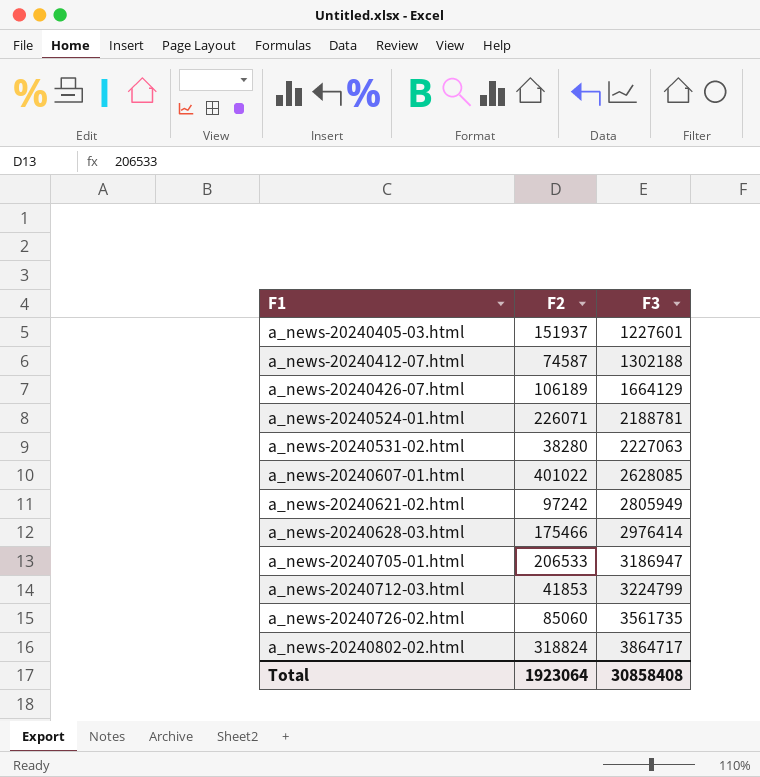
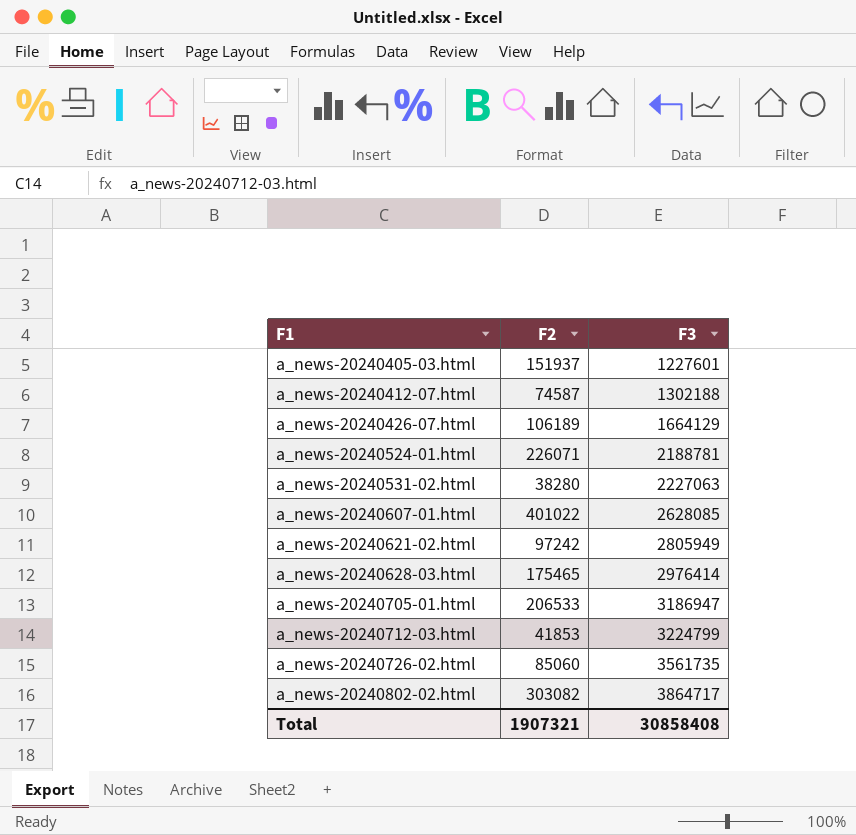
a_news-20240628-03.html | F2: 175466 -> 175465
a_news-20240802-02.html | F2: 318824 -> 303082
Total | F2: 1923064 -> 1907321

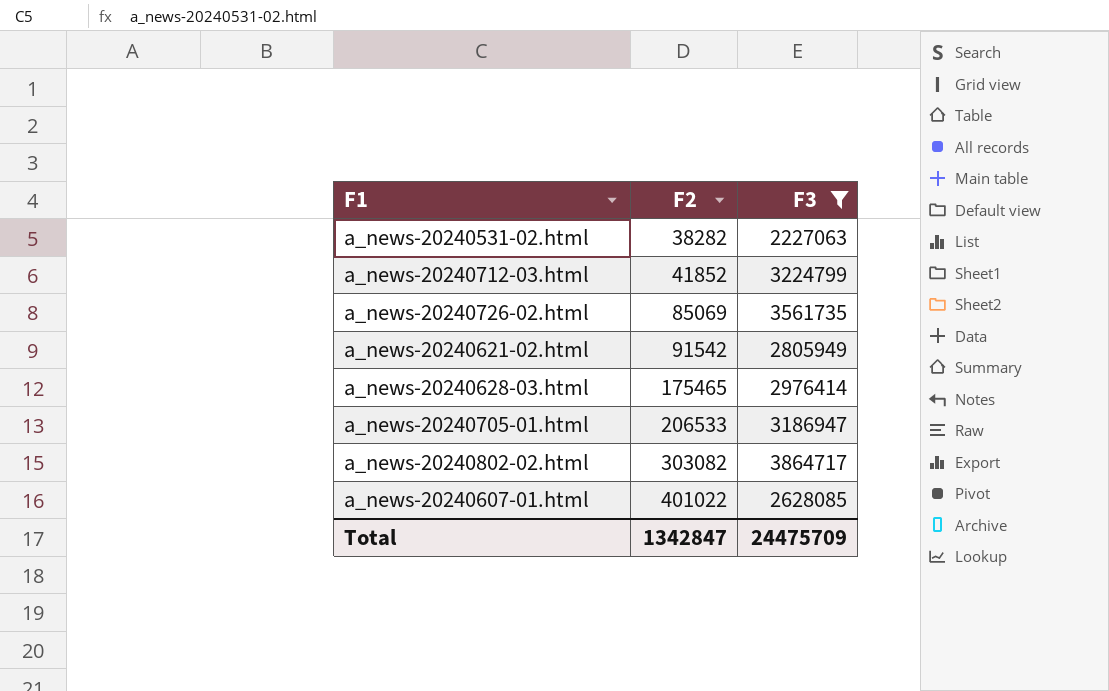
filter: none -> F3 >= 2227063
row order: F1 ascending -> F2 ascending
a_news-20240531-02.html | F2: 38280 -> 38282
a_news-20240712-03.html | F2: 41853 -> 41852
a_news-20240726-02.html | F2: 85060 -> 85069
a_news-20240621-02.html | F2: 97242 -> 91542
Total | F2: 1907321 -> 1342847
Total | F3: 30858408 -> 24475709

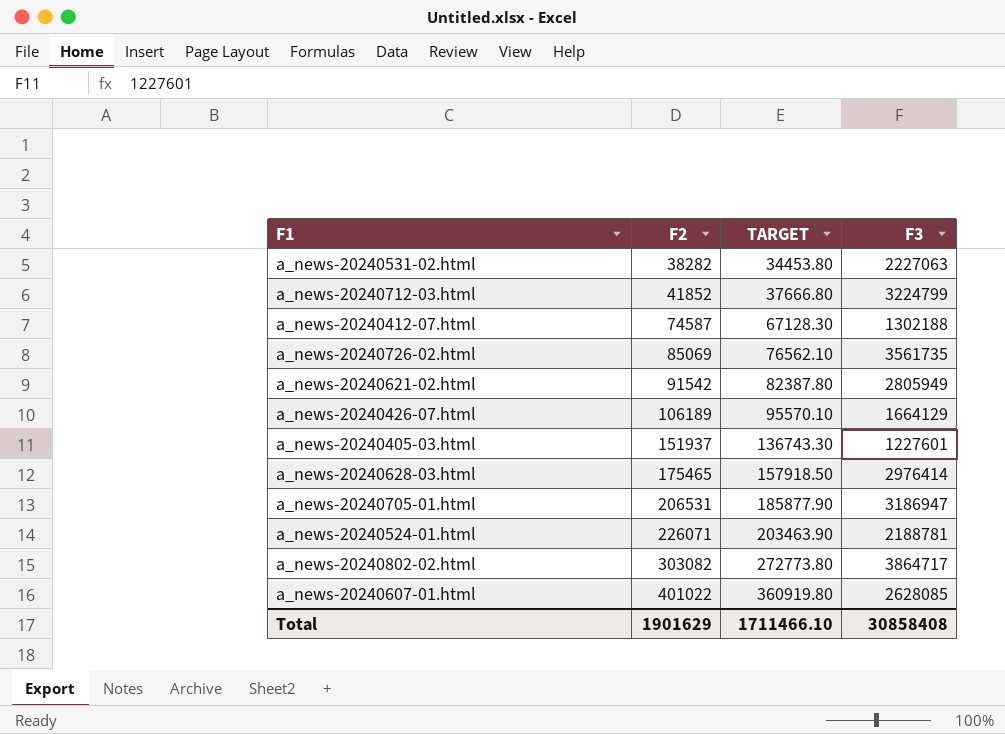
filter: F3 >= 2227063 -> none
column TARGET | formula: none -> [F2] * 0.9
a_news-20240705-01.html | F2: 206533 -> 206531
Total | F2: 1342847 -> 1901629
Total | F3: 24475709 -> 30858408

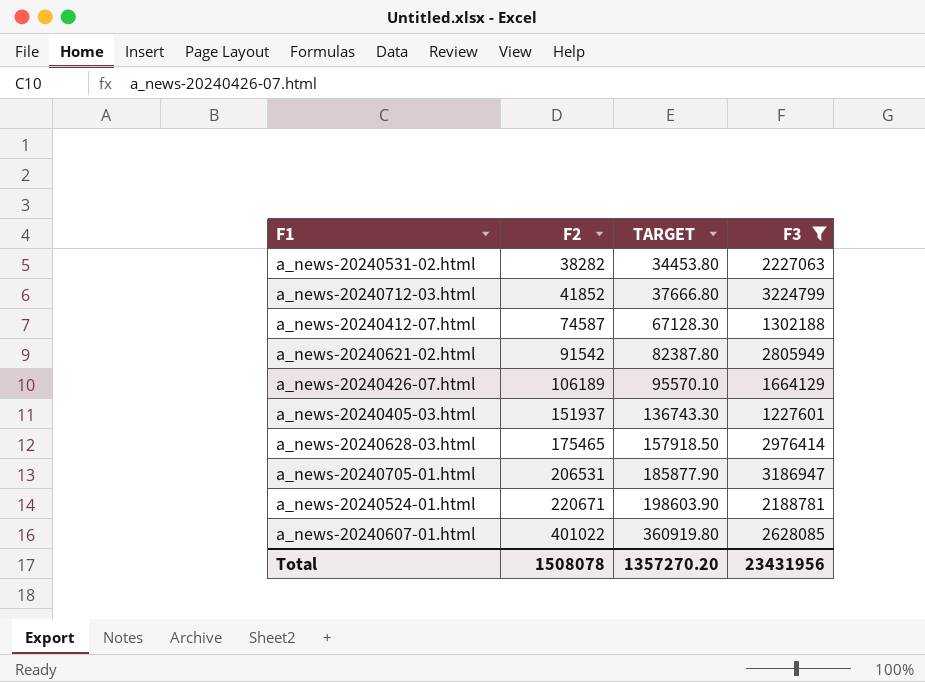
filter: none -> F3 <= 3224799
a_news-20240524-01.html | F2: 226071 -> 220671
a_news-20240524-01.html | TARGET: 203463.90 -> 198603.90
Total | F2: 1901629 -> 1508078
Total | TARGET: 1711466.10 -> 1357270.20
Total | F3: 30858408 -> 23431956

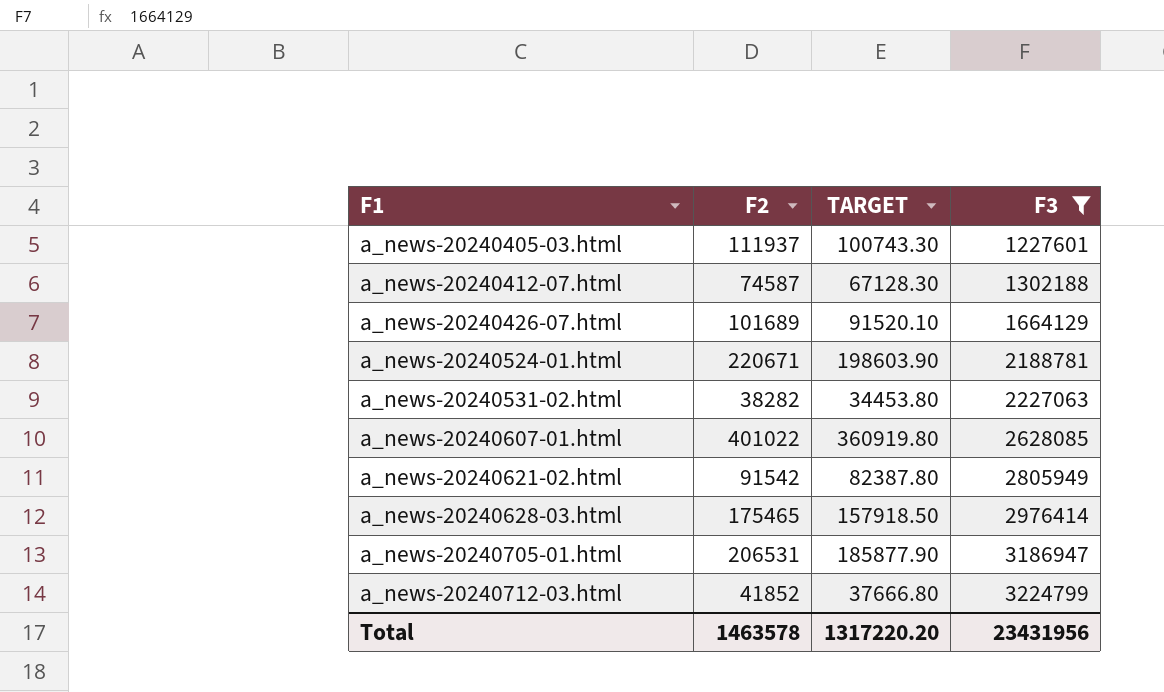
row order: F2 ascending -> F1 ascending
a_news-20240405-03.html | F2: 151937 -> 111937
a_news-20240405-03.html | TARGET: 136743.30 -> 100743.30
a_news-20240426-07.html | F2: 106189 -> 101689
a_news-20240426-07.html | TARGET: 95570.10 -> 91520.10
Total | F2: 1508078 -> 1463578
Total | TARGET: 1357270.20 -> 1317220.20

